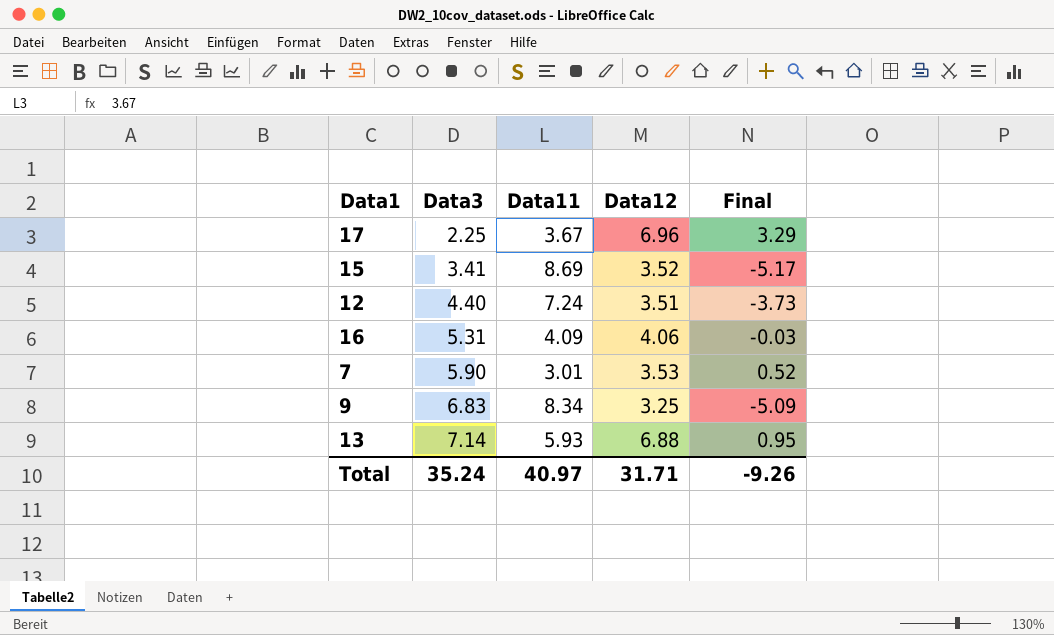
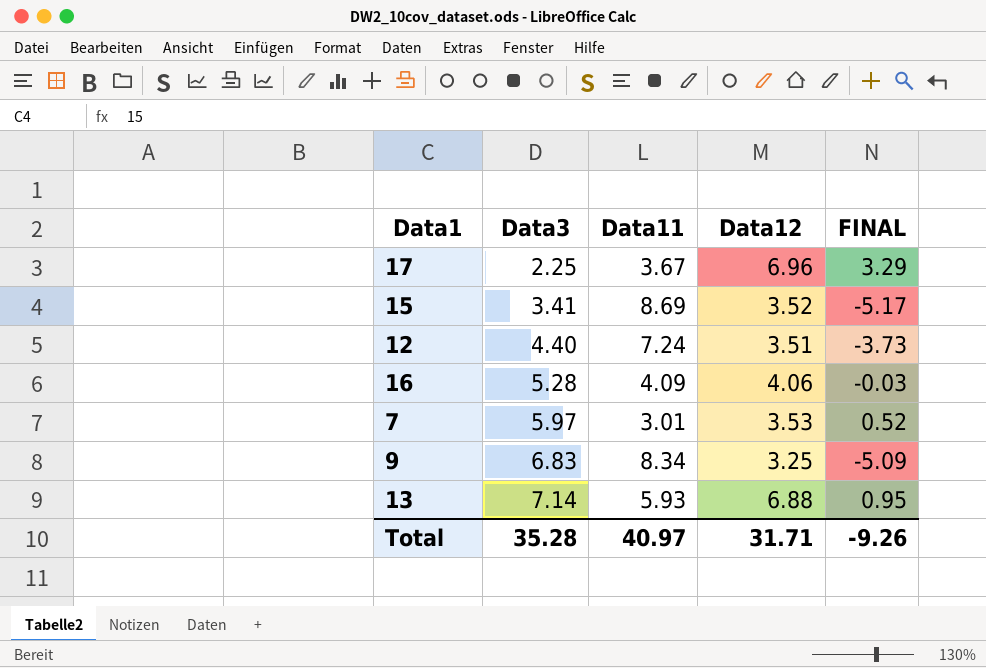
column name: Final -> FINAL
16 | Data3: 5.31 -> 5.28
7 | Data3: 5.90 -> 5.97
Total | Data3: 35.24 -> 35.28

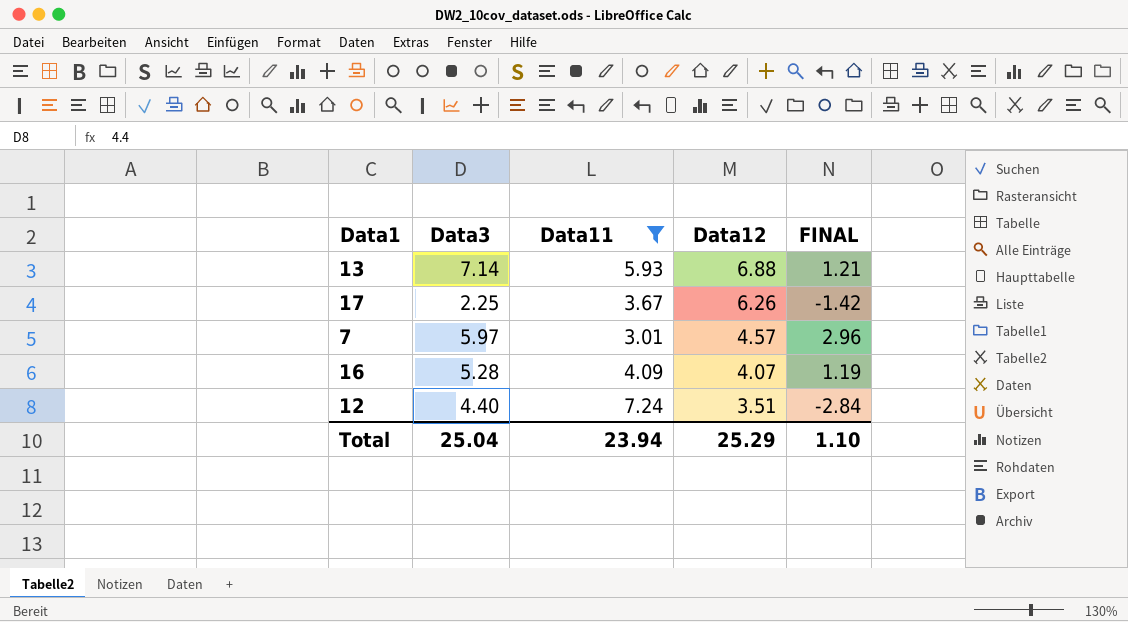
filter: none -> Data11 <= 7.24
row order: Data3 ascending -> Data12 descending
column FINAL | formula: [Data12] - [Data11] -> [Data3] - [Data11]
17 | Data12: 6.96 -> 6.26
7 | Data12: 3.53 -> 4.57
16 | Data12: 4.06 -> 4.07
Total | Data3: 35.28 -> 25.04
Total | Data11: 40.97 -> 23.94
Total | Data12: 31.71 -> 25.29
Total | FINAL: -9.26 -> 1.10

